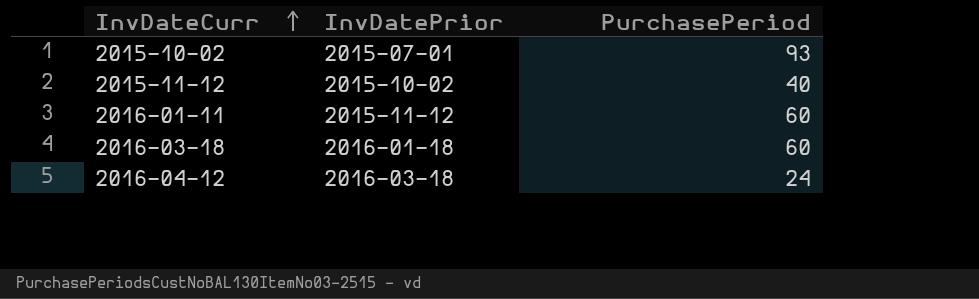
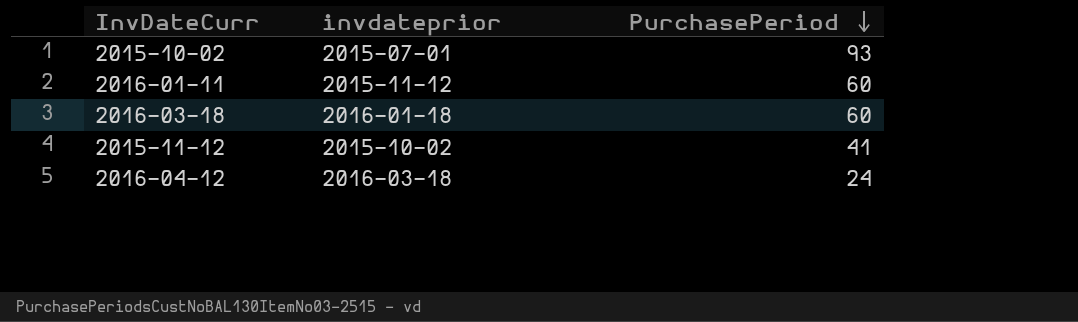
row order: InvDateCurr ascending -> PurchasePeriod descending
column name: InvDatePrior -> invdateprior
2015-11-12 | PurchasePeriod: 40 -> 41

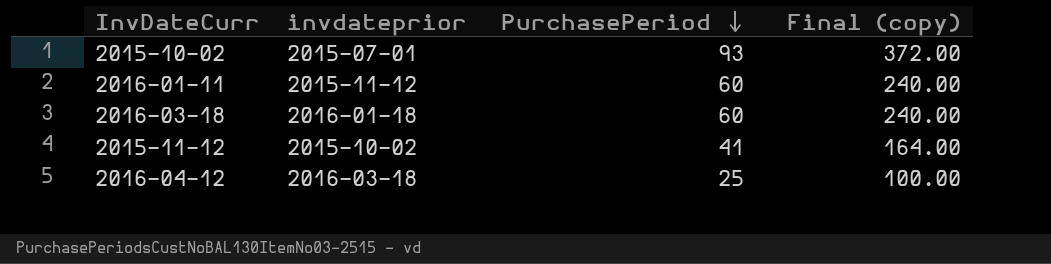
column Final (copy) | formula: none -> [PurchasePeriod] * 4
2016-04-12 | PurchasePeriod: 24 -> 25

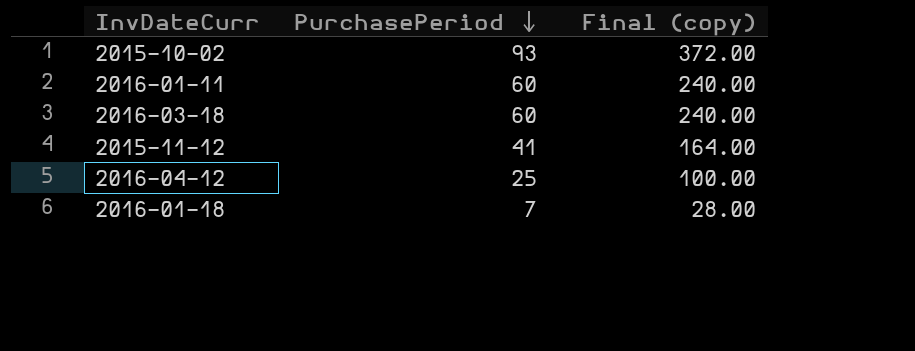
column invdateprior | position: 2 -> none
row 2016-01-18: none -> 7 | 28.00

